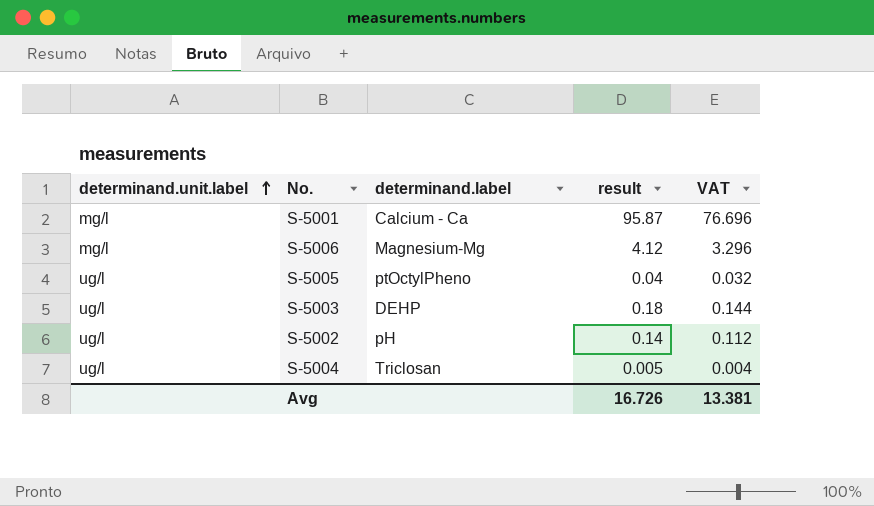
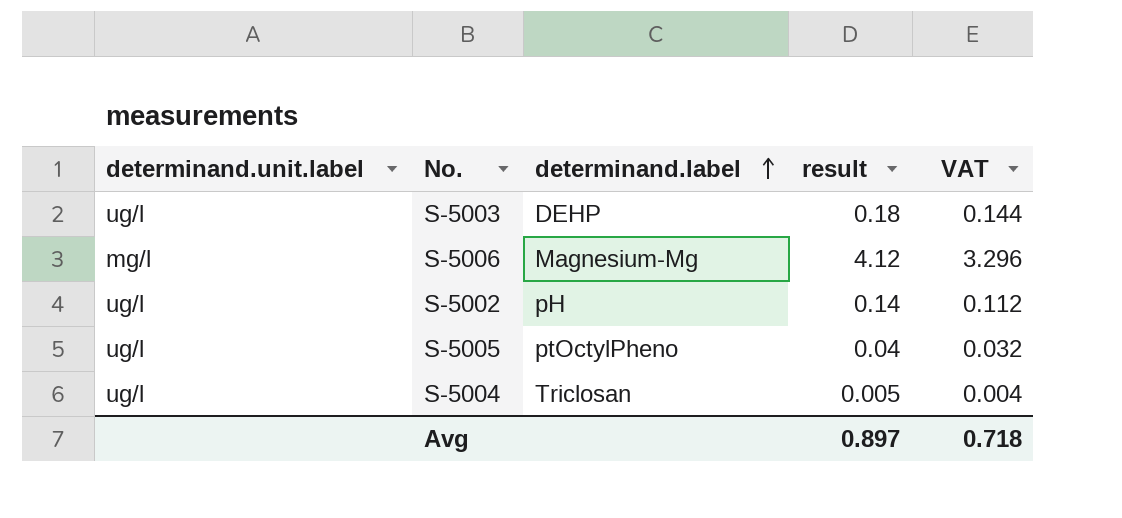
row order: determinand.unit.label ascending -> determinand.label ascending
row S-5001: mg/l | Calcium - Ca | 95.87 | 76.696 -> none
Avg | result: 16.726 -> 0.897
Avg | VAT: 13.381 -> 0.718

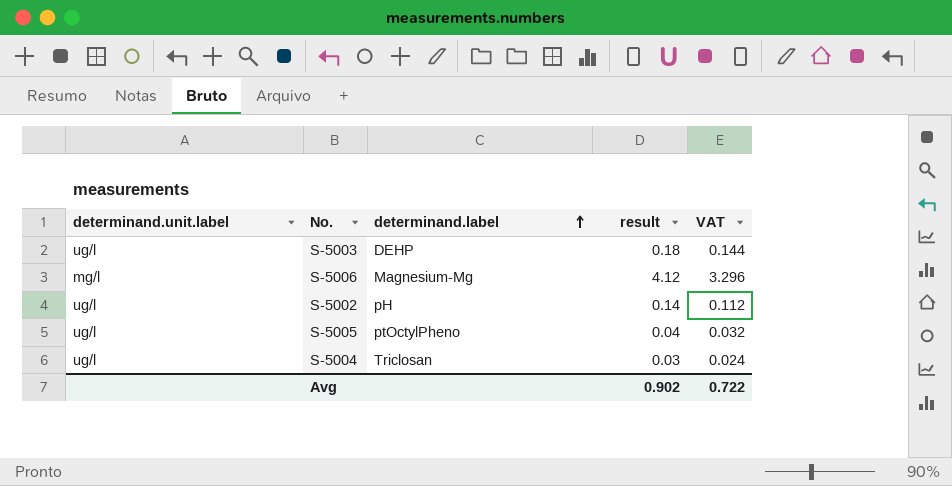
S-5004 | result: 0.005 -> 0.03
S-5004 | VAT: 0.004 -> 0.024
Avg | result: 0.897 -> 0.902
Avg | VAT: 0.718 -> 0.722

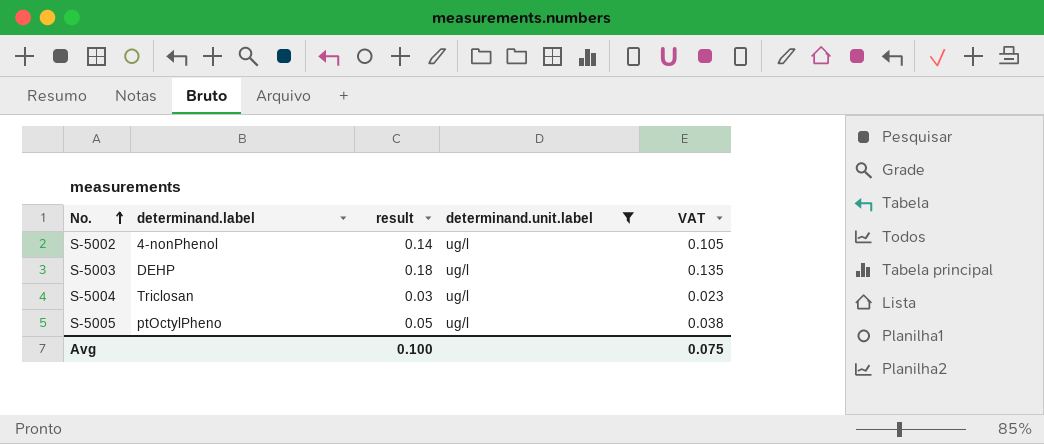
filter: none -> determinand.unit.label = ug/l
row order: determinand.label ascending -> No. ascending
column determinand.unit.label | position: 1 -> 4
column VAT | formula: [result] * 0.8 -> [result] * 0.75
S-5002 | determinand.label: pH -> 4-nonPhenol
S-5005 | result: 0.04 -> 0.05
Avg | result: 0.902 -> 0.100
Avg | VAT: 0.722 -> 0.075

